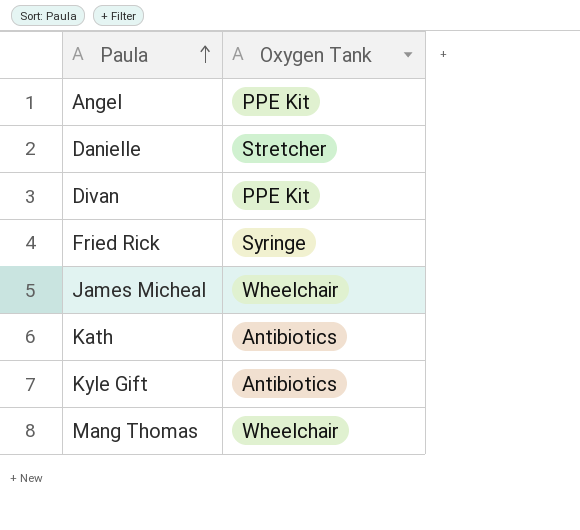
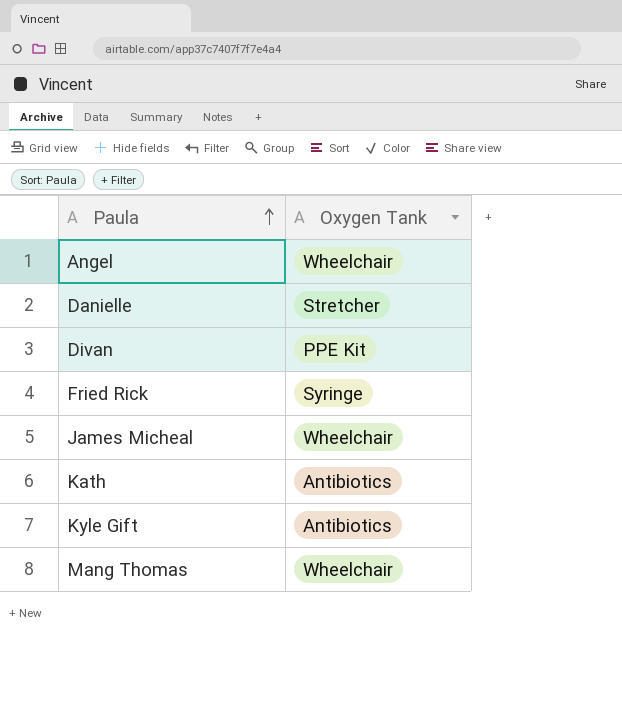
Angel | Oxygen Tank: PPE Kit -> Wheelchair

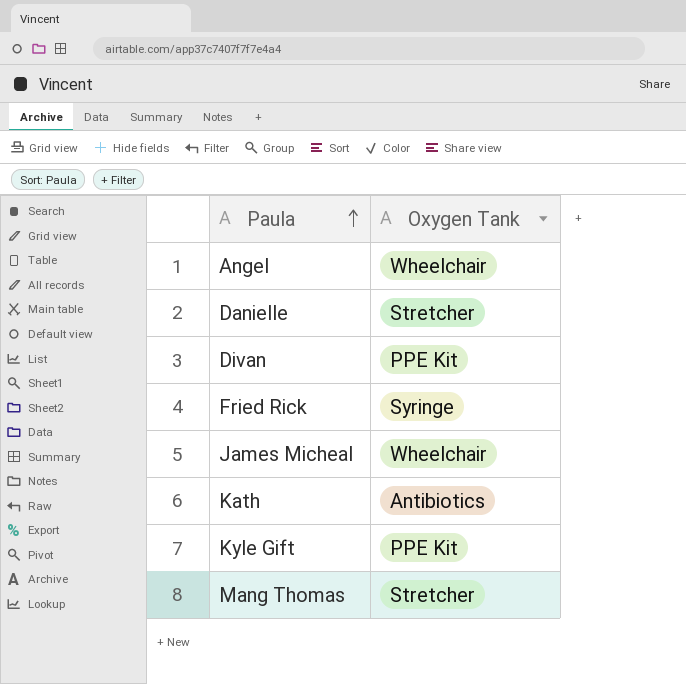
Kyle Gift | Oxygen Tank: Antibiotics -> PPE Kit
Mang Thomas | Oxygen Tank: Wheelchair -> Stretcher

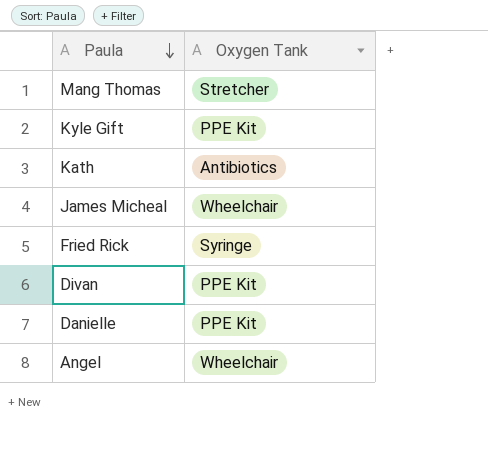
row order: Paula ascending -> Paula descending
Danielle | Oxygen Tank: Stretcher -> PPE Kit

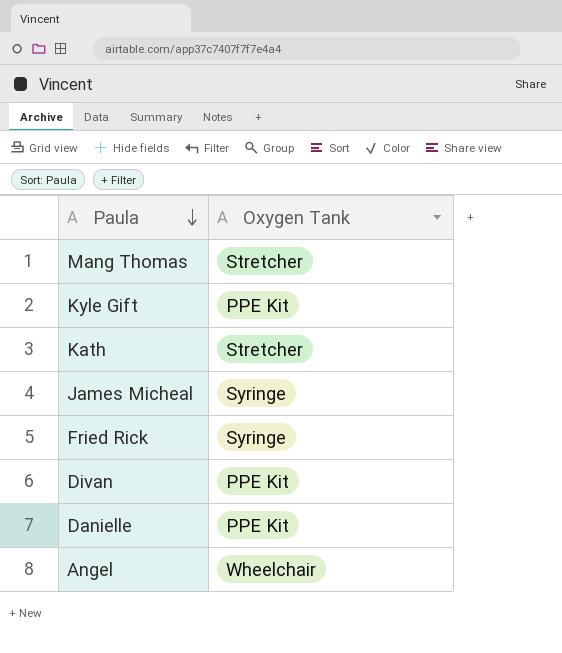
Kath | Oxygen Tank: Antibiotics -> Stretcher
James Micheal | Oxygen Tank: Wheelchair -> Syringe

